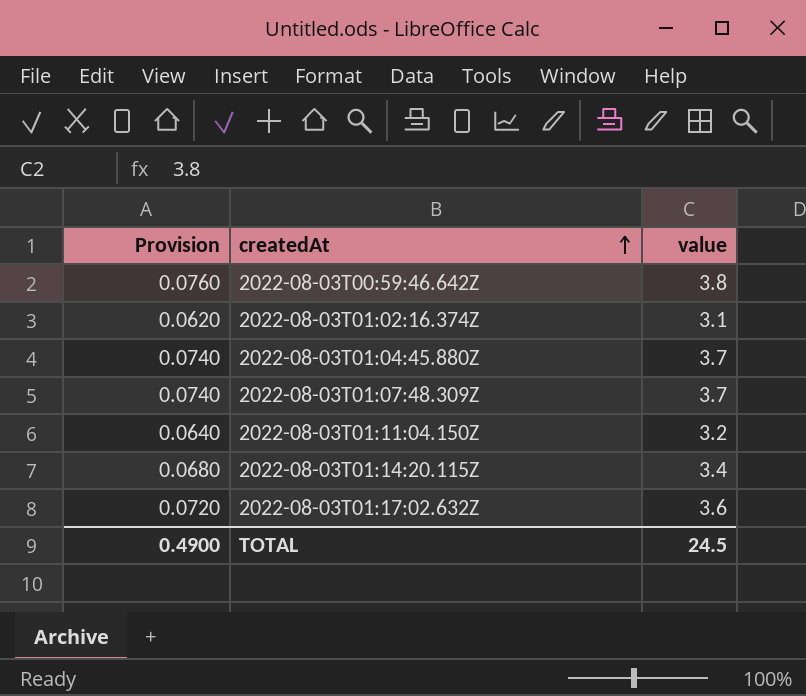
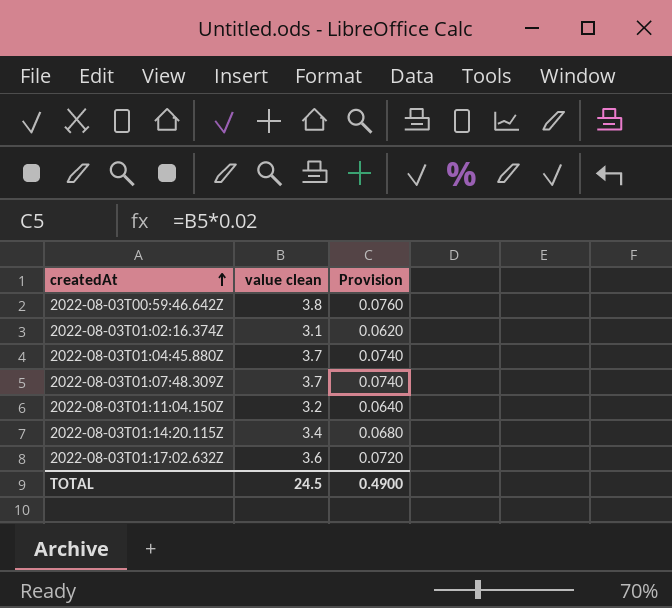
column name: value -> value clean
column Provision | position: 1 -> 3

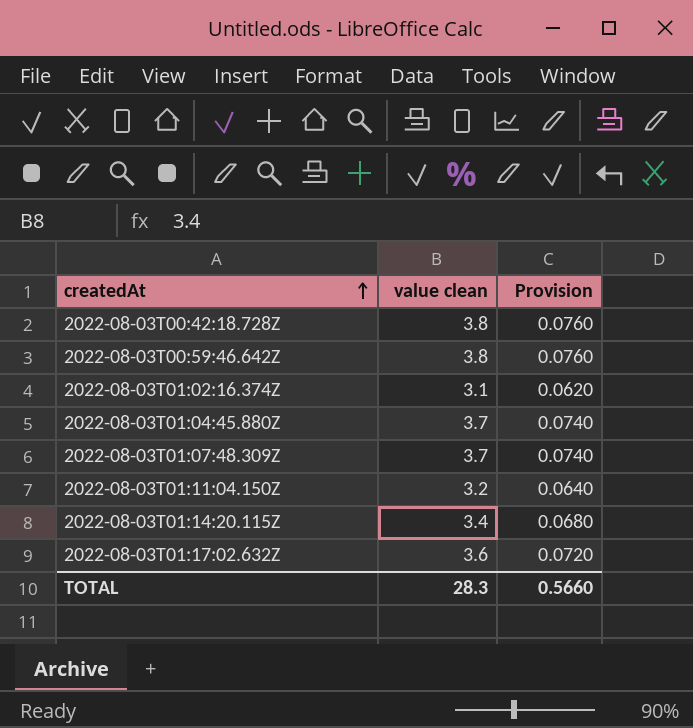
row 2022-08-03T00:42:18.728Z: none -> 3.8 | 0.0760
TOTAL | value clean: 24.5 -> 28.3
TOTAL | Provision: 0.4900 -> 0.5660

